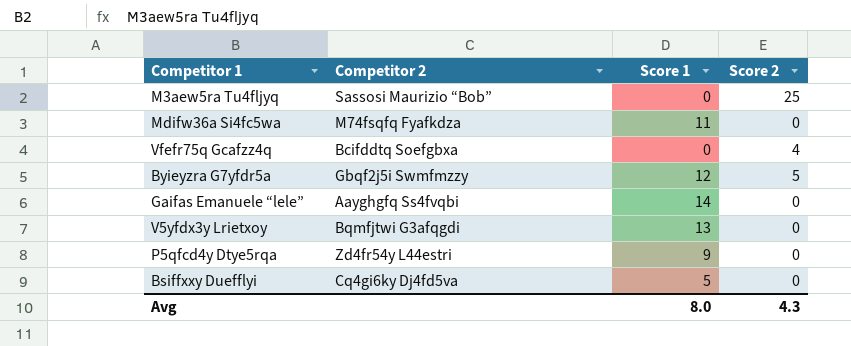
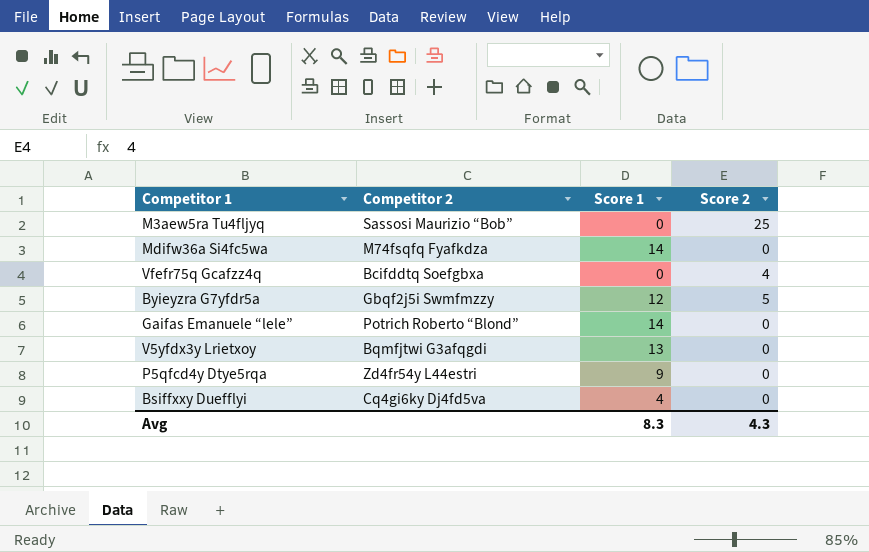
Mdifw36a Si4fc5wa | Score 1: 11 -> 14
Gaifas Emanuele “lele” | Competitor 2: Aayghgfq Ss4fvqbi -> Potrich Roberto “Blond”
Bsiffxxy Duefflyi | Score 1: 5 -> 4
Avg | Score 1: 8.0 -> 8.3

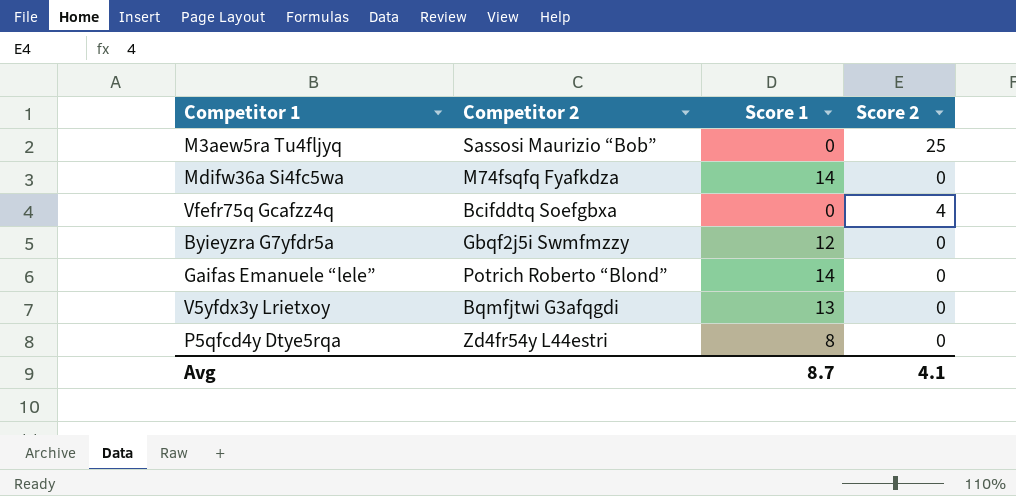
row Bsiffxxy Duefflyi: Cq4gi6ky Dj4fd5va | 4 | 0 -> none
Byieyzra G7yfdr5a | Score 2: 5 -> 0
P5qfcd4y Dtye5rqa | Score 1: 9 -> 8
Avg | Score 1: 8.3 -> 8.7
Avg | Score 2: 4.3 -> 4.1

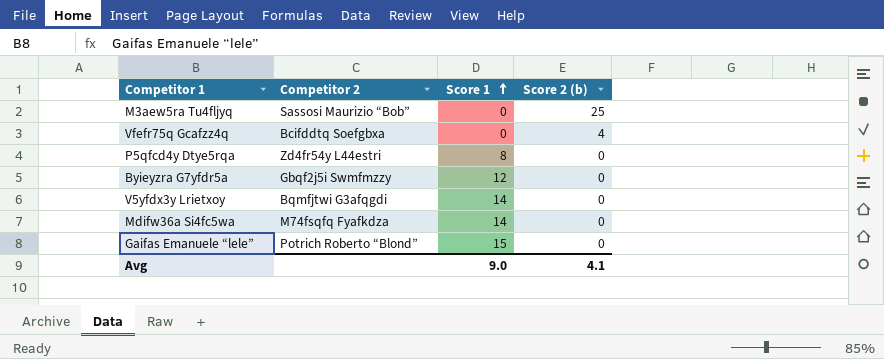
row order: none -> Score 1 ascending
column name: Score 2 -> Score 2 (b)
V5yfdx3y Lrietxoy | Score 1: 13 -> 14
Gaifas Emanuele “lele” | Score 1: 14 -> 15
Avg | Score 1: 8.7 -> 9.0

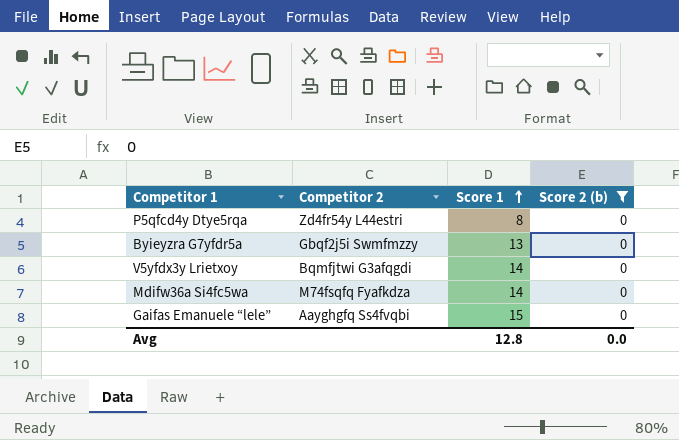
filter: none -> Score 2 (b) = 0
Byieyzra G7yfdr5a | Score 1: 12 -> 13
Gaifas Emanuele “lele” | Competitor 2: Potrich Roberto “Blond” -> Aayghgfq Ss4fvqbi
Avg | Score 1: 9.0 -> 12.8
Avg | Score 2 (b): 4.1 -> 0.0

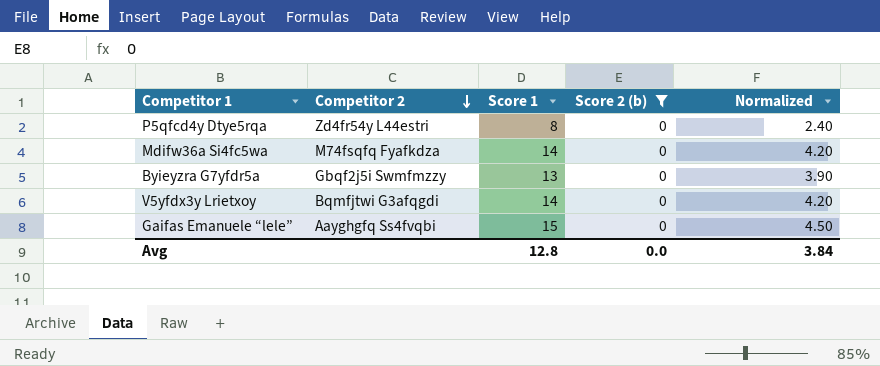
row order: Score 1 ascending -> Competitor 2 descending
column Normalized | formula: none -> [Score 1] * 0.3

